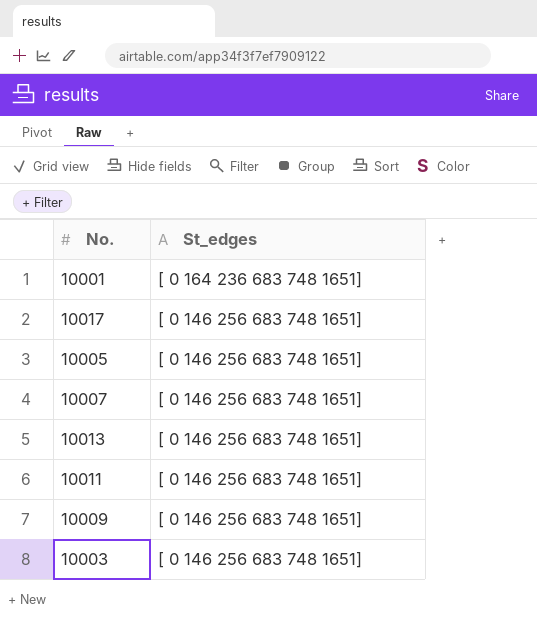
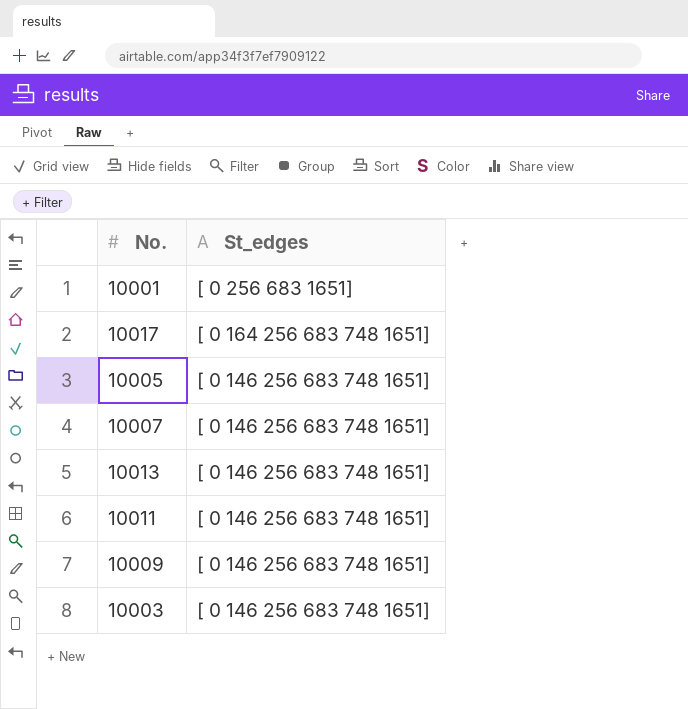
10001 | St_edges: [ 0 164 236 683 748 1651] -> [ 0 256 683 1651]
10017 | St_edges: [ 0 146 256 683 748 1651] -> [ 0 164 256 683 748 1651]

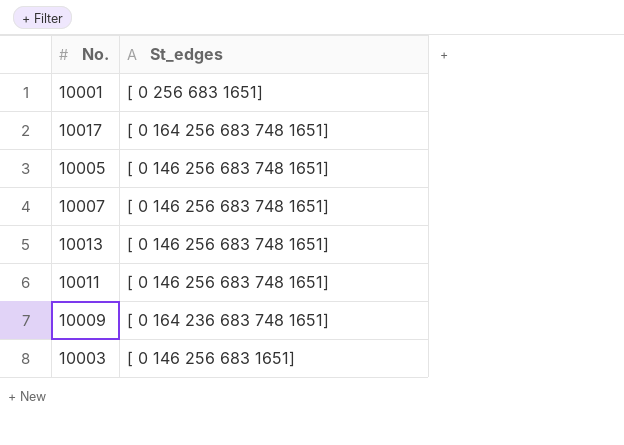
10009 | St_edges: [ 0 146 256 683 748 1651] -> [ 0 164 236 683 748 1651]
10003 | St_edges: [ 0 146 256 683 748 1651] -> [ 0 146 256 683 1651]

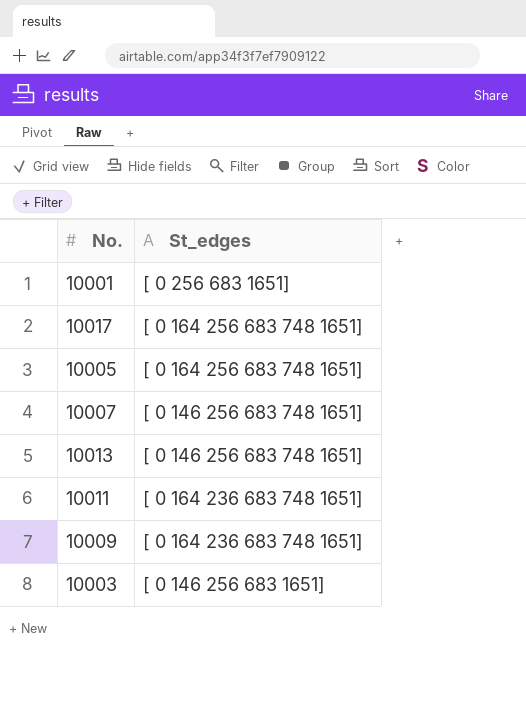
10005 | St_edges: [ 0 146 256 683 748 1651] -> [ 0 164 256 683 748 1651]
10011 | St_edges: [ 0 146 256 683 748 1651] -> [ 0 164 236 683 748 1651]

